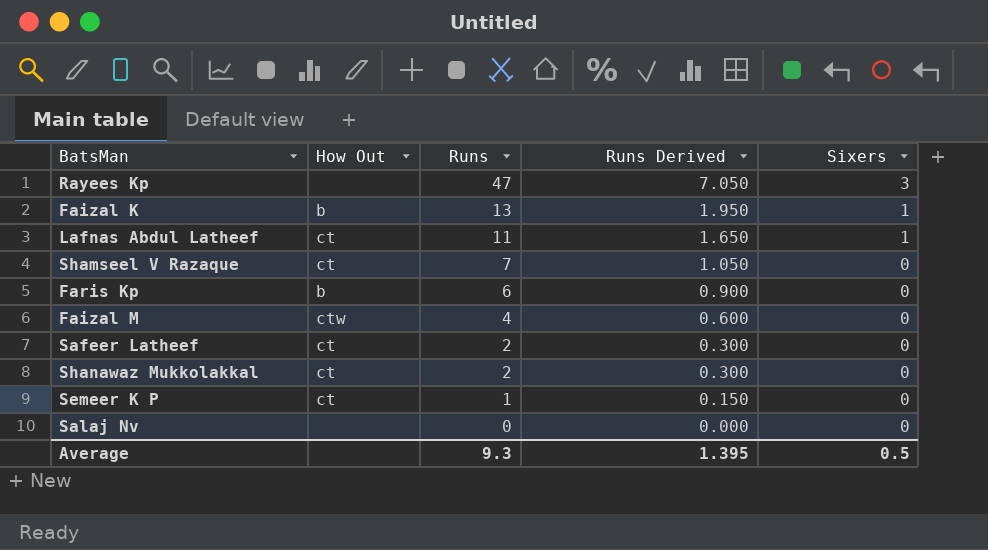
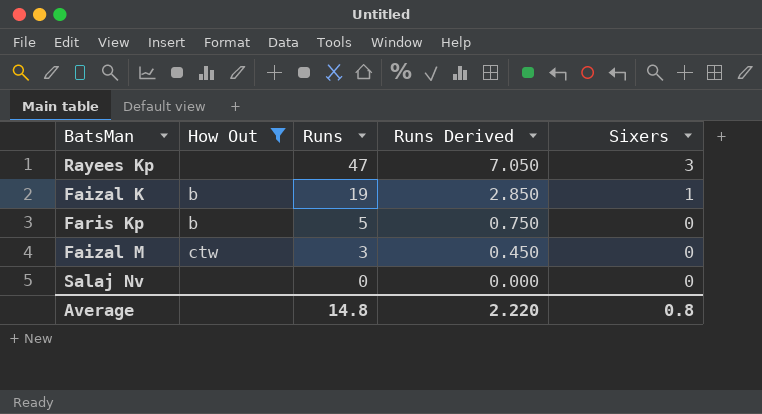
filter: none -> How Out != ct
Faizal K | Runs: 13 -> 19
Faizal K | Runs Derived: 1.950 -> 2.850
Faris Kp | Runs: 6 -> 5
Faris Kp | Runs Derived: 0.900 -> 0.750
Faizal M | Runs: 4 -> 3
Faizal M | Runs Derived: 0.600 -> 0.450
Average | Runs: 9.3 -> 14.8
Average | Runs Derived: 1.395 -> 2.220
Average | Sixers: 0.5 -> 0.8

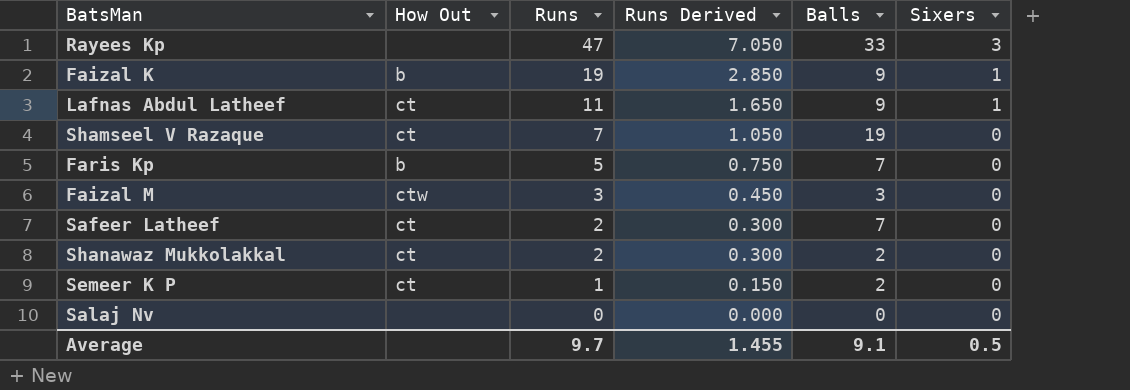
filter: How Out != ct -> none
column Balls | position: none -> 5
Average | Runs: 14.8 -> 9.7
Average | Runs Derived: 2.220 -> 1.455
Average | Sixers: 0.8 -> 0.5

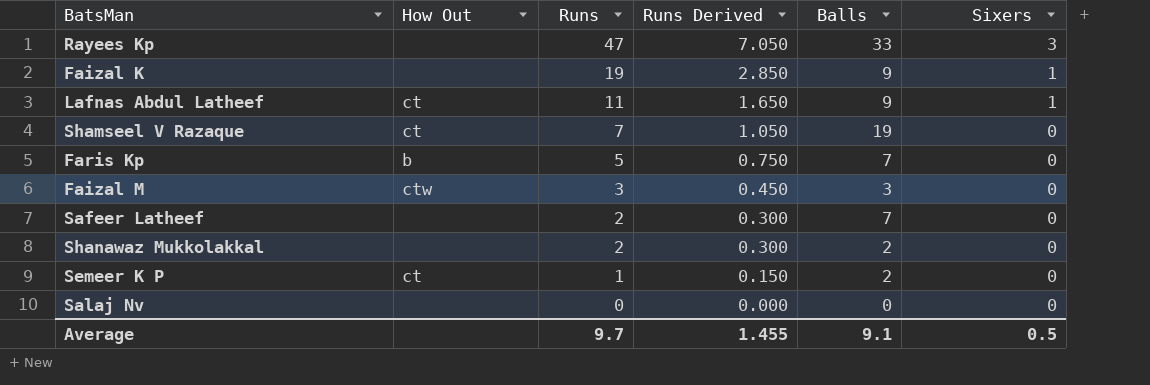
Faizal K | How Out: b -> none
Safeer Latheef | How Out: ct -> none
Shanawaz Mukkolakkal | How Out: ct -> none

